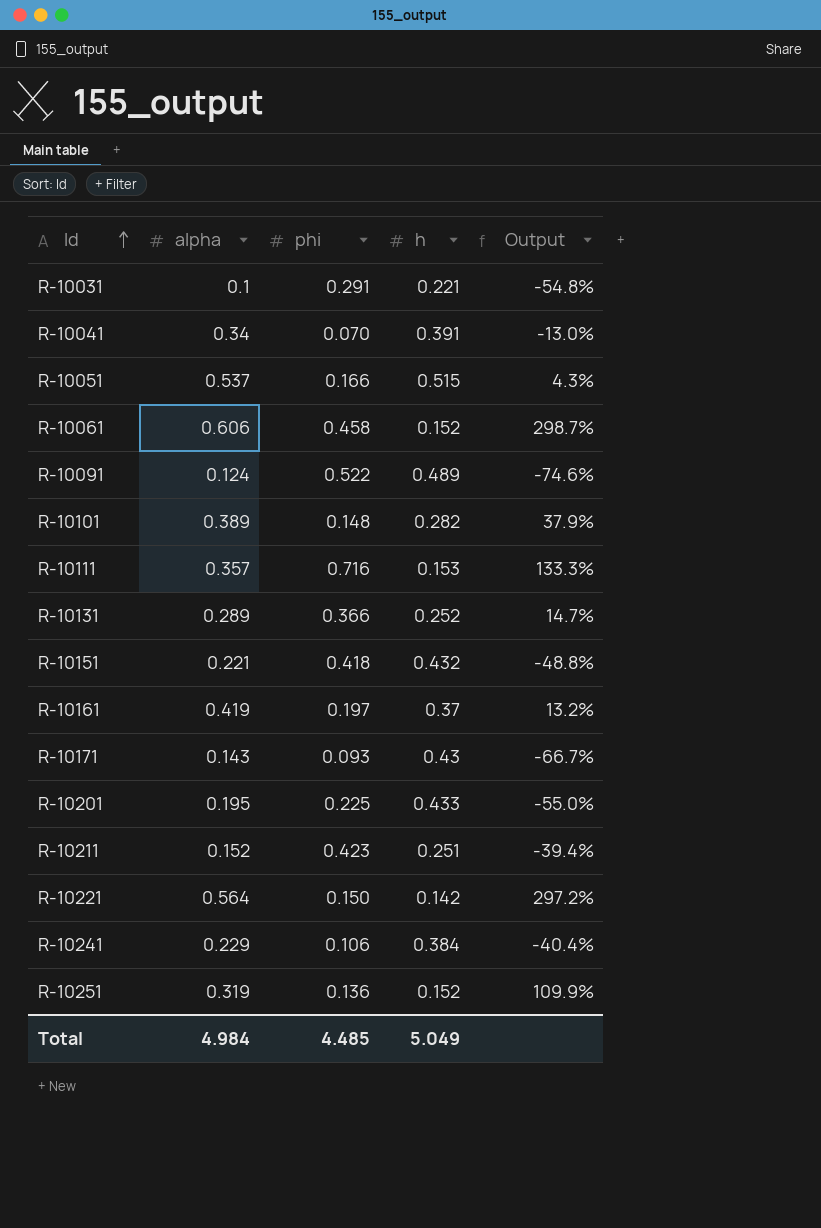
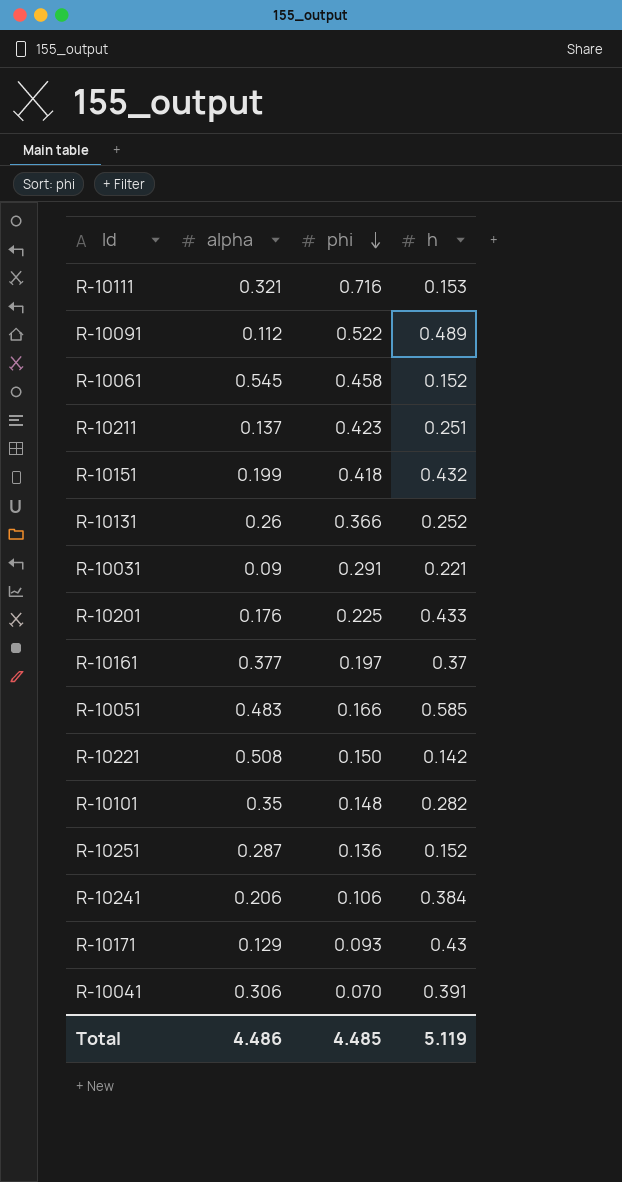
row order: Id ascending -> phi descending
column Output | formula: ([alpha] - [h]) / [h] -> none
R-10111 | alpha: 0.357 -> 0.321
R-10091 | alpha: 0.124 -> 0.112
R-10061 | alpha: 0.606 -> 0.545
R-10211 | alpha: 0.152 -> 0.137
R-10151 | alpha: 0.221 -> 0.199
R-10131 | alpha: 0.289 -> 0.26
R-10031 | alpha: 0.1 -> 0.09
R-10201 | alpha: 0.195 -> 0.176
R-10161 | alpha: 0.419 -> 0.377
R-10051 | alpha: 0.537 -> 0.483
R-10051 | h: 0.515 -> 0.585
R-10221 | alpha: 0.564 -> 0.508
R-10101 | alpha: 0.389 -> 0.35
R-10251 | alpha: 0.319 -> 0.287
R-10241 | alpha: 0.229 -> 0.206
R-10171 | alpha: 0.143 -> 0.129
R-10041 | alpha: 0.34 -> 0.306
Total | alpha: 4.984 -> 4.486
Total | h: 5.049 -> 5.119

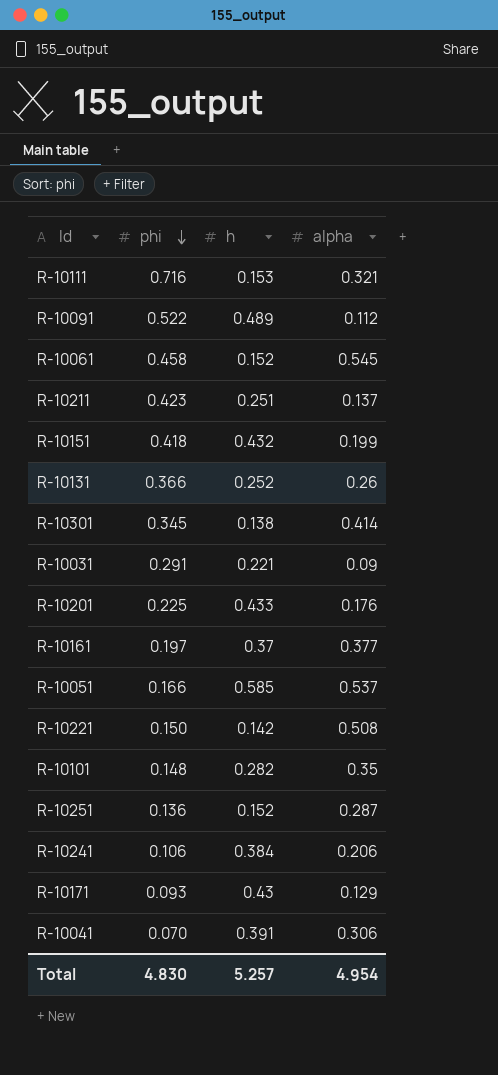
column alpha | position: 2 -> 4
row R-10301: none -> 0.345 | 0.138 | 0.414
R-10051 | alpha: 0.483 -> 0.537
Total | phi: 4.485 -> 4.830
Total | h: 5.119 -> 5.257
Total | alpha: 4.486 -> 4.954

